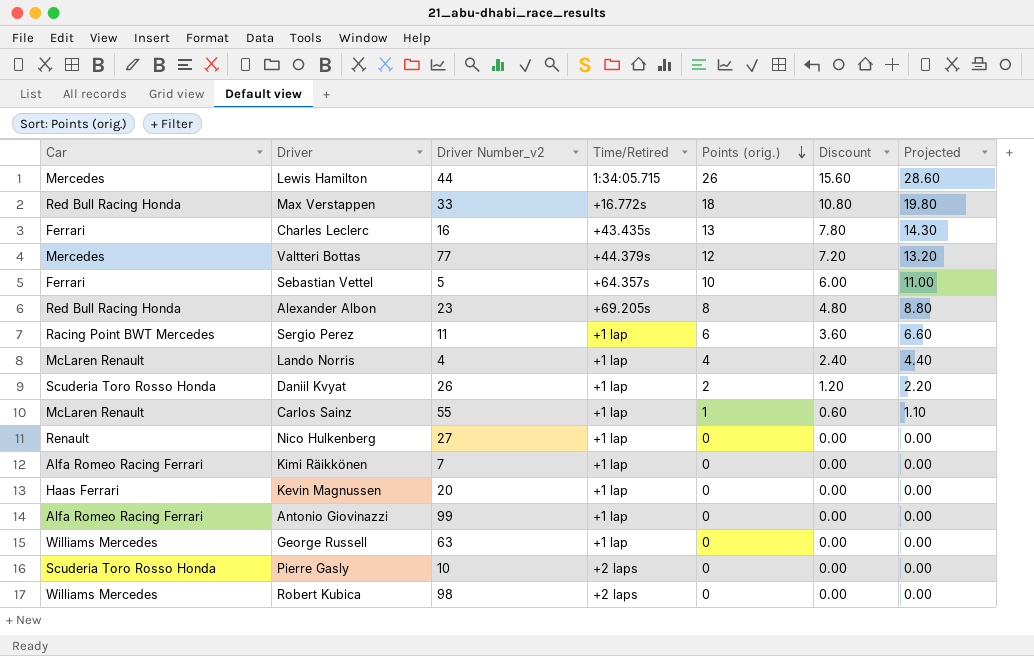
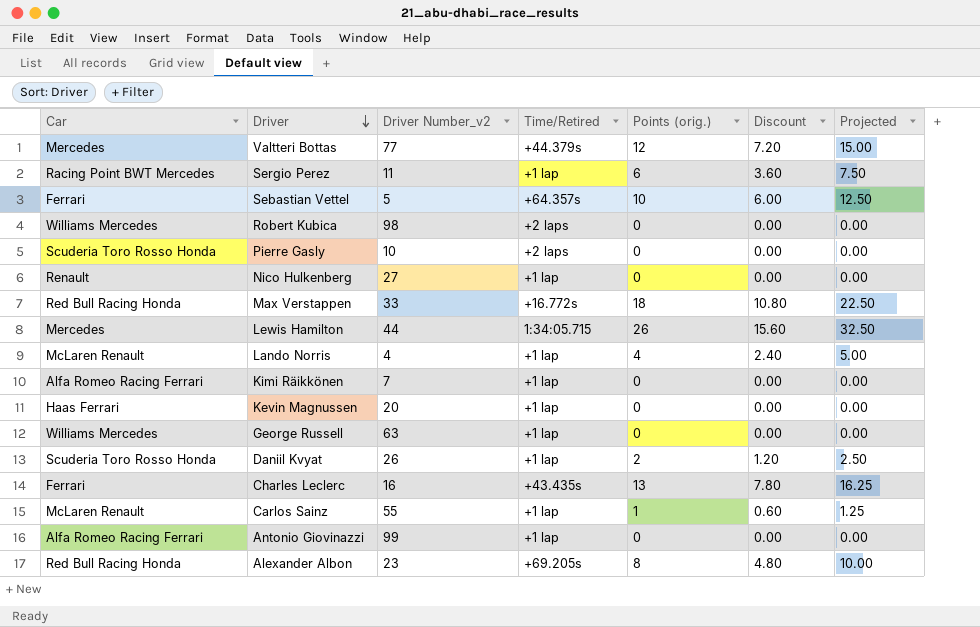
row order: Points (orig.) descending -> Driver descending
column Projected | formula: [Points (orig.)] * 1.1 -> [Points (orig.)] * 1.25

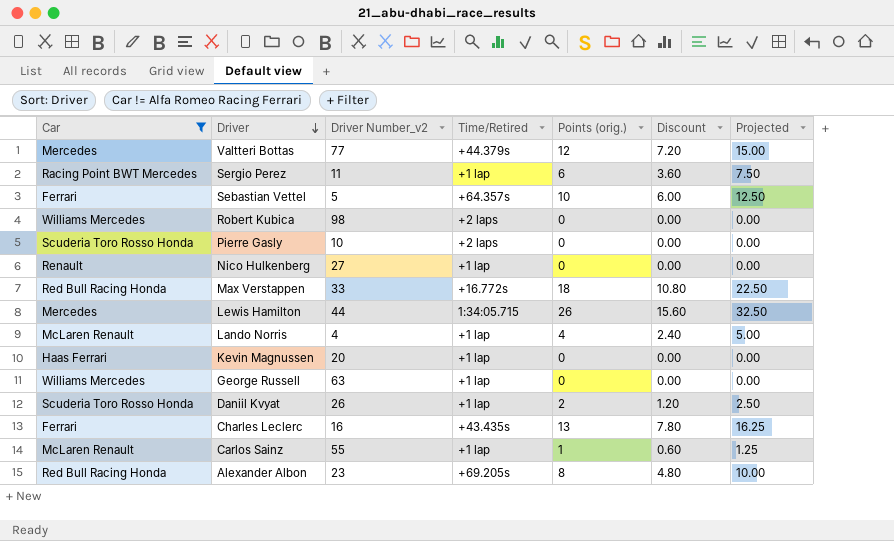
filter: none -> Car != Alfa Romeo Racing Ferrari

